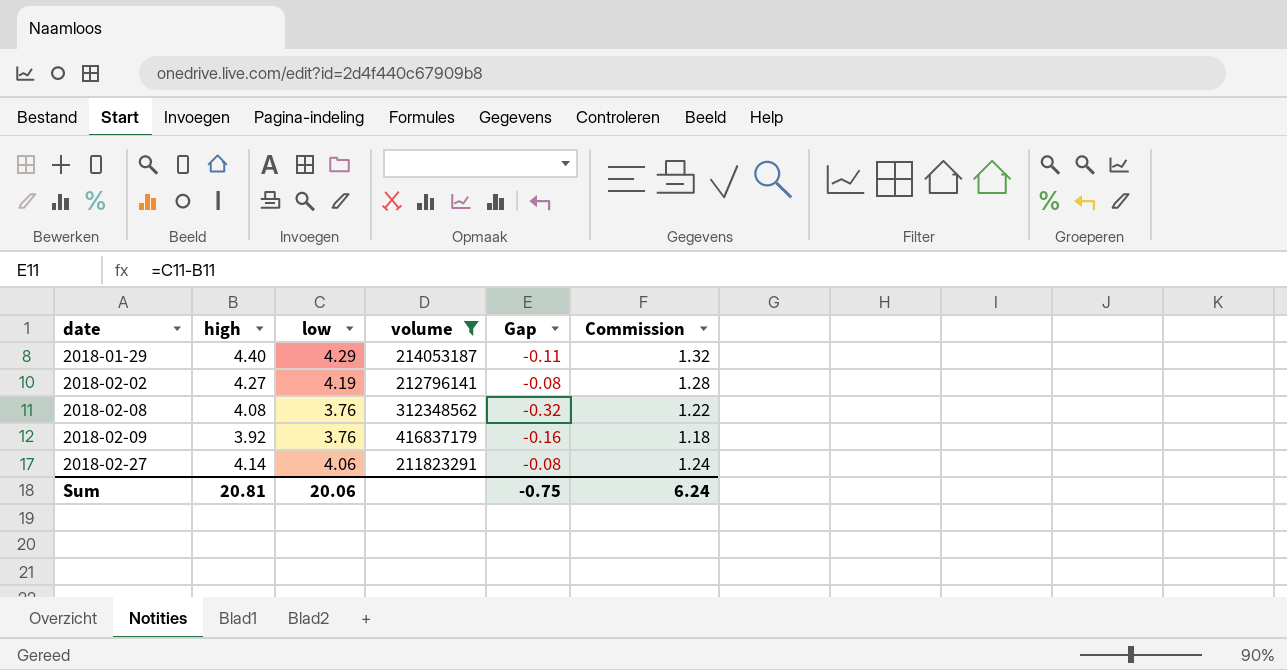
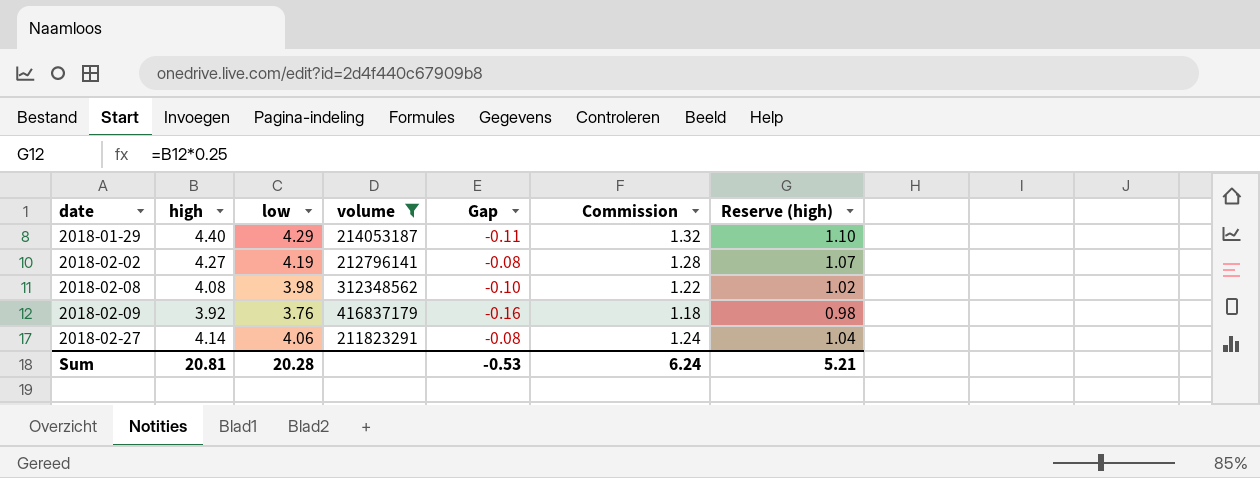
column Reserve (high) | formula: none -> [high] * 0.25
2018-02-08 | low: 3.76 -> 3.98
2018-02-08 | Gap: -0.32 -> -0.10
Sum | low: 20.06 -> 20.28
Sum | Gap: -0.75 -> -0.53

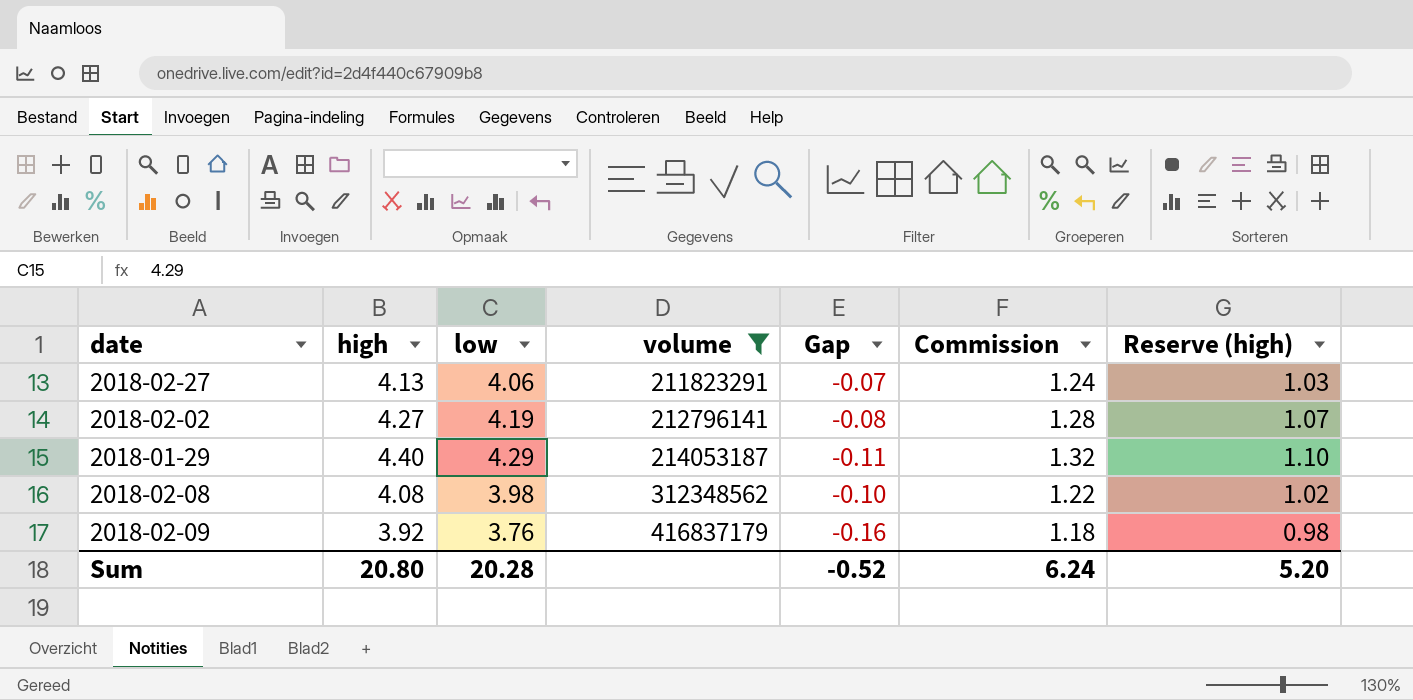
row order: date ascending -> volume ascending
2018-02-27 | high: 4.14 -> 4.13
2018-02-27 | Gap: -0.08 -> -0.07
2018-02-27 | Reserve (high): 1.04 -> 1.03
Sum | high: 20.81 -> 20.80
Sum | Gap: -0.53 -> -0.52
Sum | Reserve (high): 5.21 -> 5.20

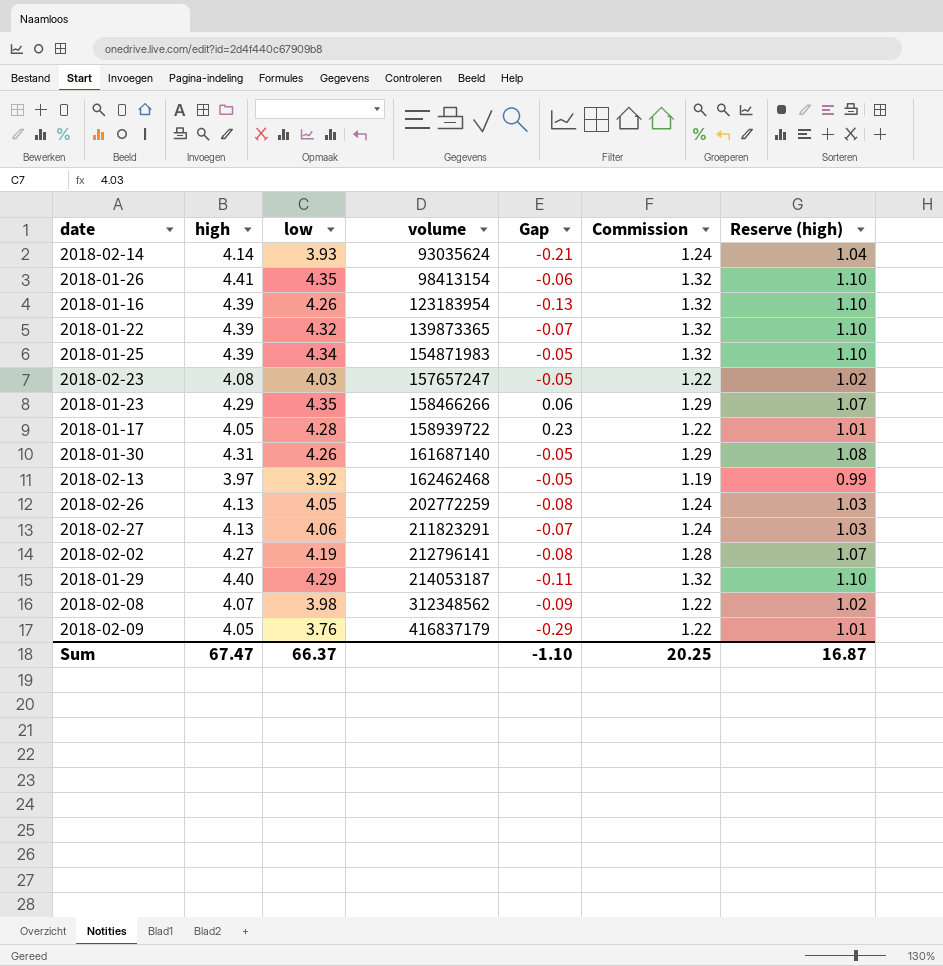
filter: volume >= 211823291 -> none
2018-02-08 | high: 4.08 -> 4.07
2018-02-08 | Gap: -0.10 -> -0.09
2018-02-09 | high: 3.92 -> 4.05
2018-02-09 | Gap: -0.16 -> -0.29
2018-02-09 | Commission: 1.18 -> 1.22
2018-02-09 | Reserve (high): 0.98 -> 1.01
Sum | high: 20.80 -> 67.47
Sum | low: 20.28 -> 66.37
Sum | Gap: -0.52 -> -1.10
Sum | Commission: 6.24 -> 20.25
Sum | Reserve (high): 5.20 -> 16.87

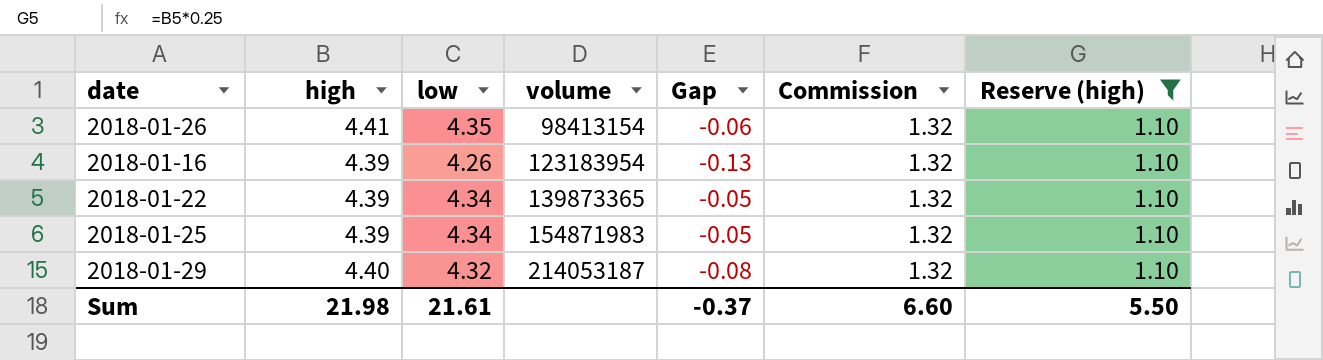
filter: none -> Reserve (high) = 1.10
2018-01-22 | low: 4.32 -> 4.34
2018-01-22 | Gap: -0.07 -> -0.05
2018-01-29 | low: 4.29 -> 4.32
2018-01-29 | Gap: -0.11 -> -0.08
Sum | high: 67.47 -> 21.98
Sum | low: 66.37 -> 21.61
Sum | Gap: -1.10 -> -0.37
Sum | Commission: 20.25 -> 6.60
Sum | Reserve (high): 16.87 -> 5.50

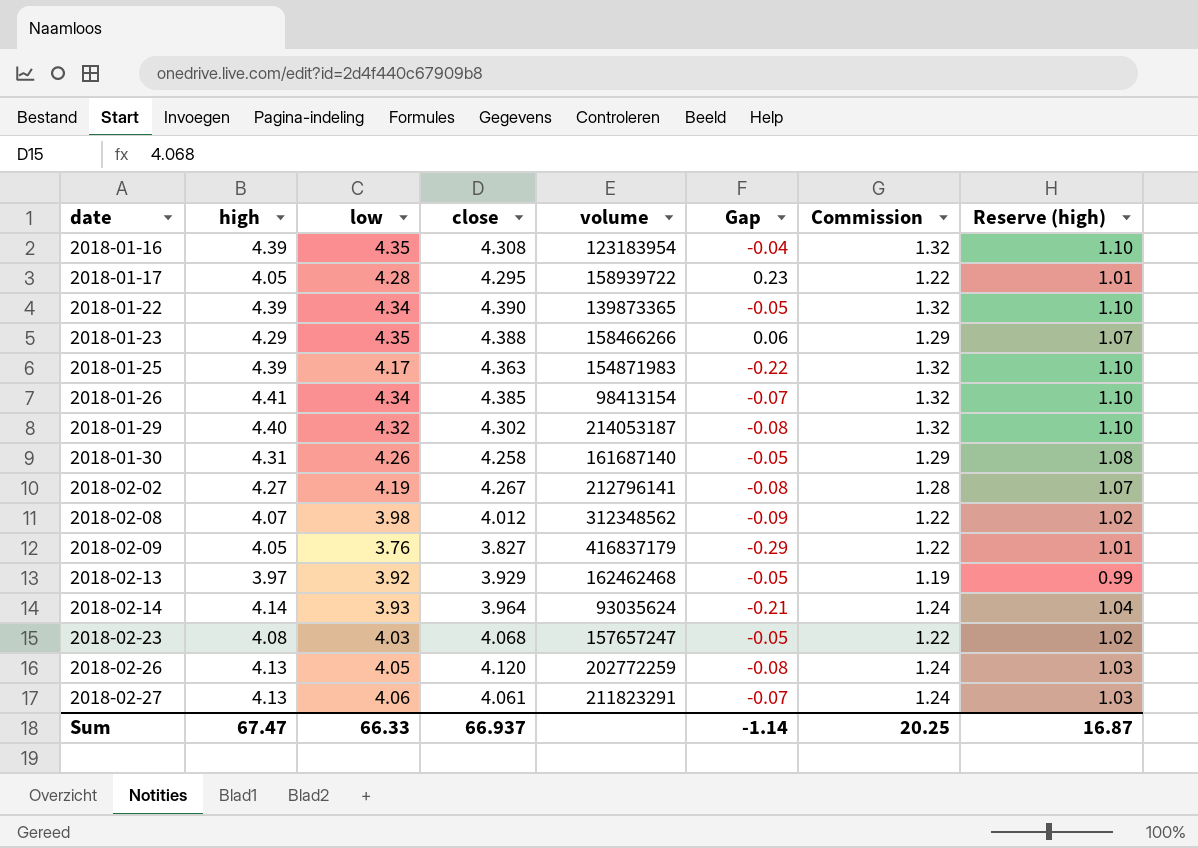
filter: Reserve (high) = 1.10 -> none
row order: volume ascending -> date ascending
column close | position: none -> 4
2018-01-16 | low: 4.26 -> 4.35
2018-01-16 | Gap: -0.13 -> -0.04
2018-01-25 | low: 4.34 -> 4.17
2018-01-25 | Gap: -0.05 -> -0.22
2018-01-26 | low: 4.35 -> 4.34
2018-01-26 | Gap: -0.06 -> -0.07
Sum | high: 21.98 -> 67.47
Sum | low: 21.61 -> 66.33
Sum | Gap: -0.37 -> -1.14
Sum | Commission: 6.60 -> 20.25
Sum | Reserve (high): 5.50 -> 16.87

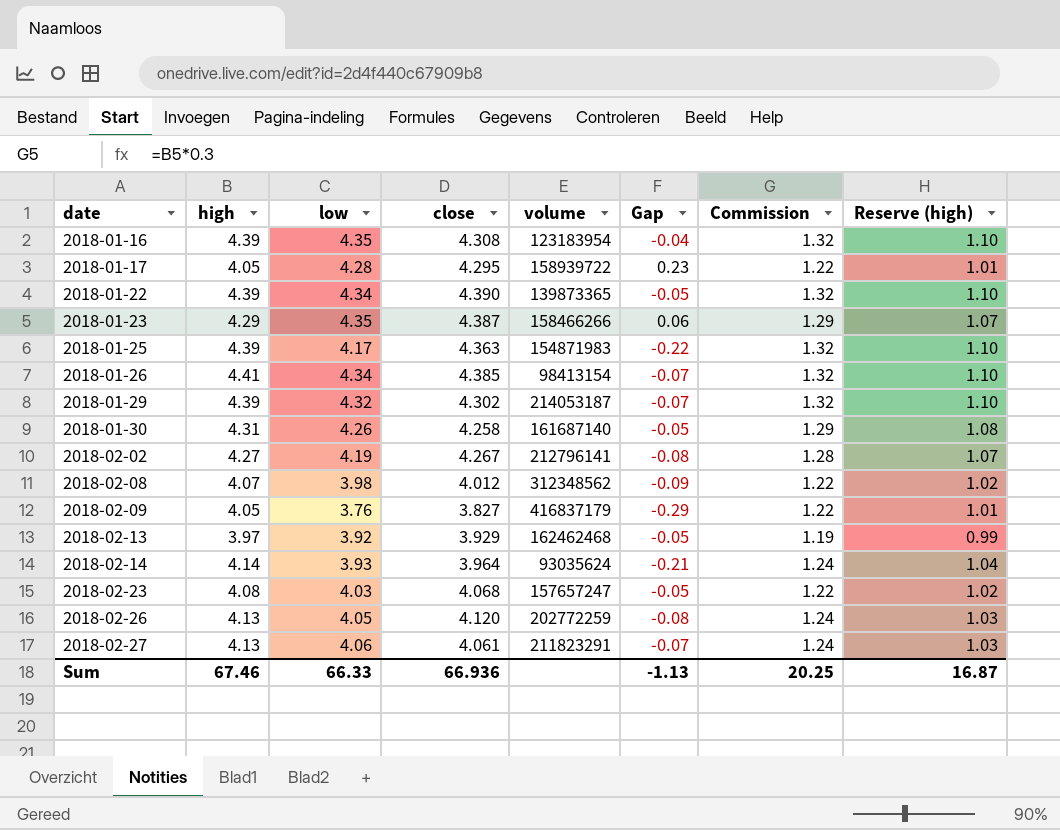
2018-01-23 | close: 4.388 -> 4.387
2018-01-29 | high: 4.40 -> 4.39
2018-01-29 | Gap: -0.08 -> -0.07
Sum | high: 67.47 -> 67.46
Sum | close: 66.937 -> 66.936
Sum | Gap: -1.14 -> -1.13

